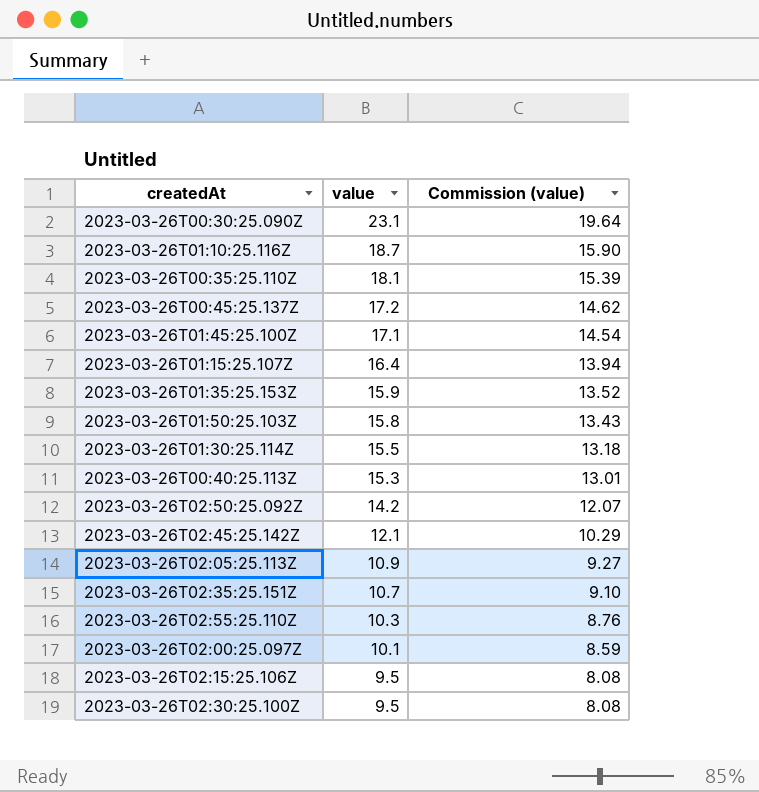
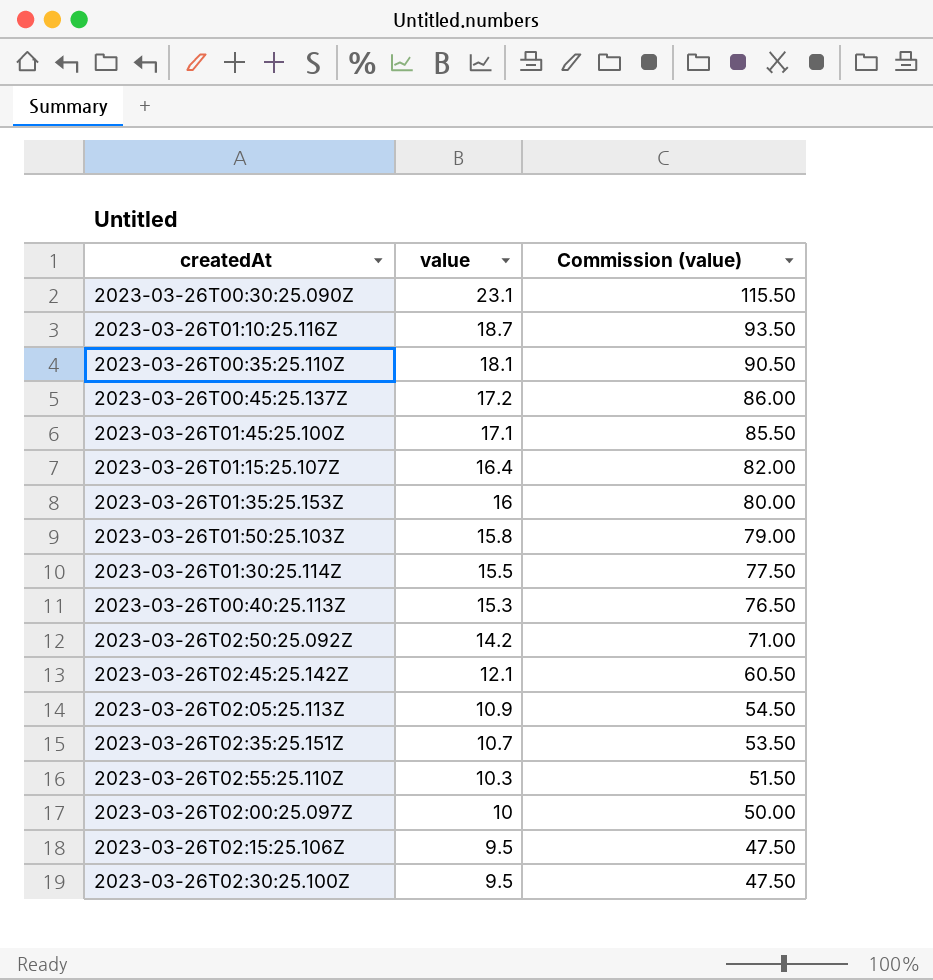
column Commission (value) | formula: [value] * 0.85 -> [value] * 5
2023-03-26T01:35:25.153Z | value: 15.9 -> 16
2023-03-26T02:00:25.097Z | value: 10.1 -> 10

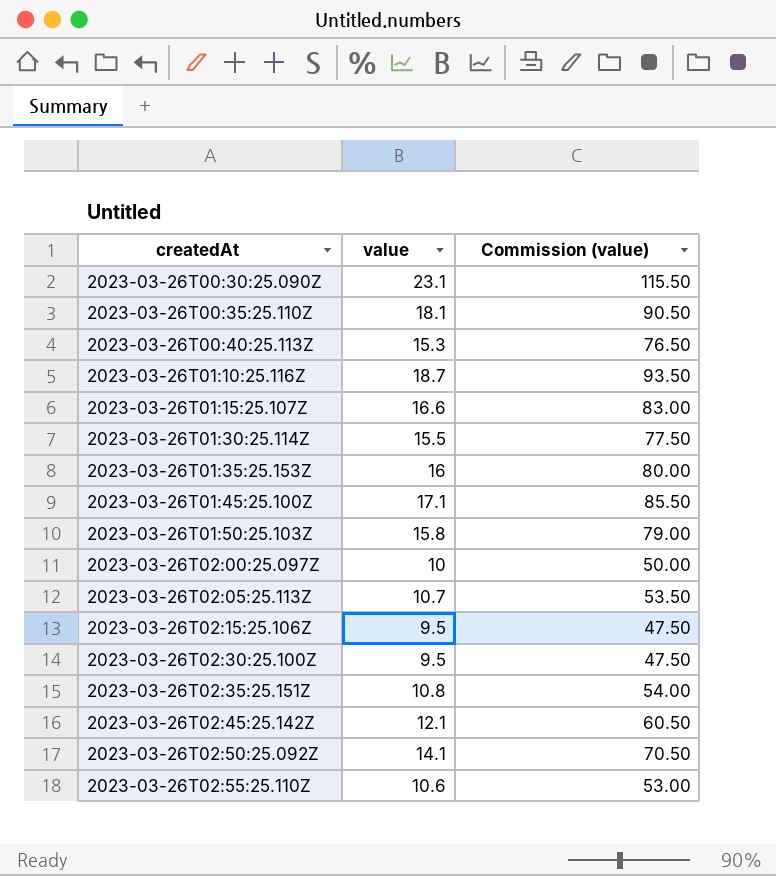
row order: value descending -> createdAt ascending
row 2023-03-26T00:45:25.137Z: 17.2 | 86.00 -> none
2023-03-26T01:15:25.107Z | value: 16.4 -> 16.6
2023-03-26T01:15:25.107Z | Commission (value): 82.00 -> 83.00
2023-03-26T02:05:25.113Z | value: 10.9 -> 10.7
2023-03-26T02:05:25.113Z | Commission (value): 54.50 -> 53.50
2023-03-26T02:35:25.151Z | value: 10.7 -> 10.8
2023-03-26T02:35:25.151Z | Commission (value): 53.50 -> 54.00
2023-03-26T02:50:25.092Z | value: 14.2 -> 14.1
2023-03-26T02:50:25.092Z | Commission (value): 71.00 -> 70.50
2023-03-26T02:55:25.110Z | value: 10.3 -> 10.6
2023-03-26T02:55:25.110Z | Commission (value): 51.50 -> 53.00

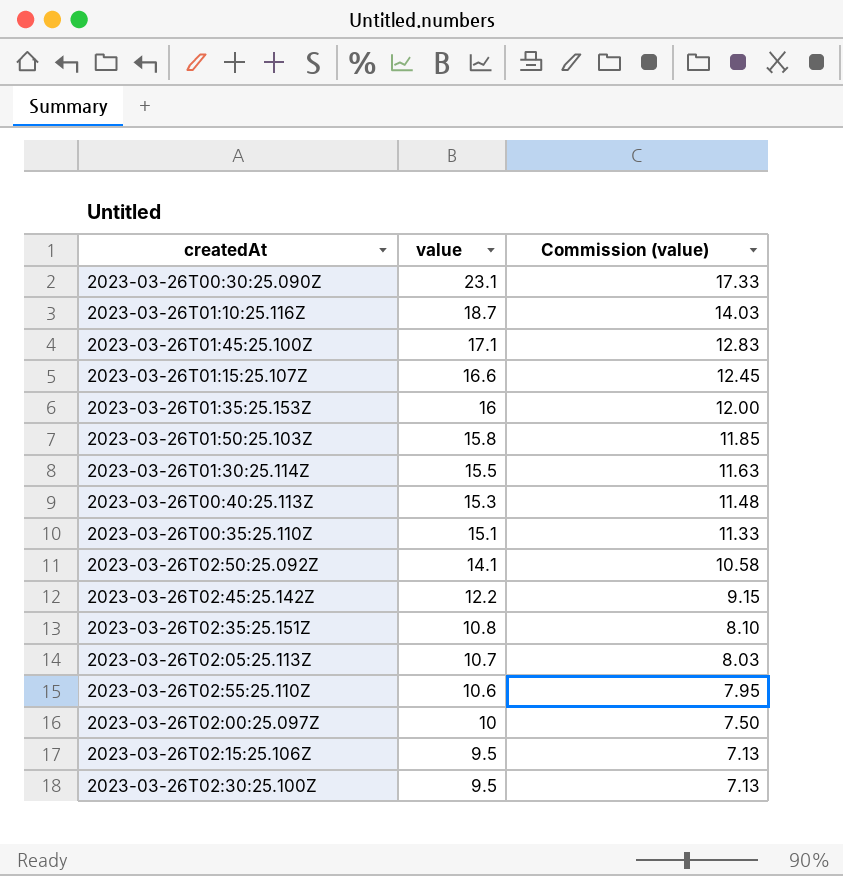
row order: createdAt ascending -> value descending
column Commission (value) | formula: [value] * 5 -> [value] * 0.75
2023-03-26T00:35:25.110Z | value: 18.1 -> 15.1
2023-03-26T02:45:25.142Z | value: 12.1 -> 12.2

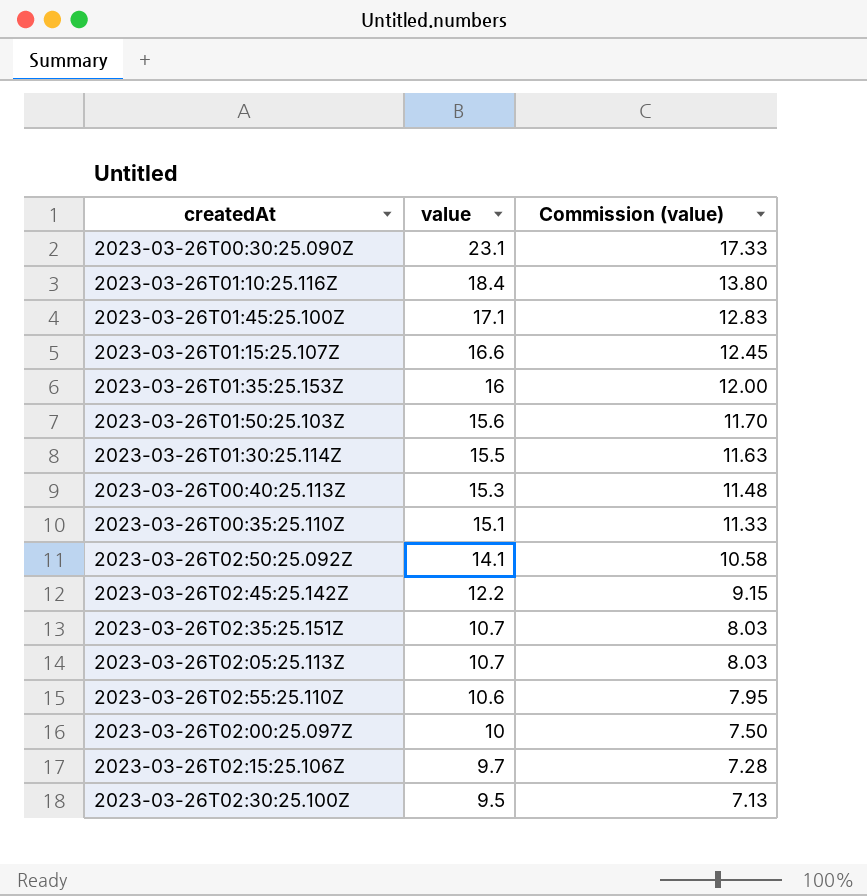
2023-03-26T01:10:25.116Z | value: 18.7 -> 18.4
2023-03-26T01:10:25.116Z | Commission (value): 14.03 -> 13.80
2023-03-26T01:50:25.103Z | value: 15.8 -> 15.6
2023-03-26T01:50:25.103Z | Commission (value): 11.85 -> 11.70
2023-03-26T02:35:25.151Z | value: 10.8 -> 10.7
2023-03-26T02:35:25.151Z | Commission (value): 8.10 -> 8.03
2023-03-26T02:15:25.106Z | value: 9.5 -> 9.7
2023-03-26T02:15:25.106Z | Commission (value): 7.13 -> 7.28

